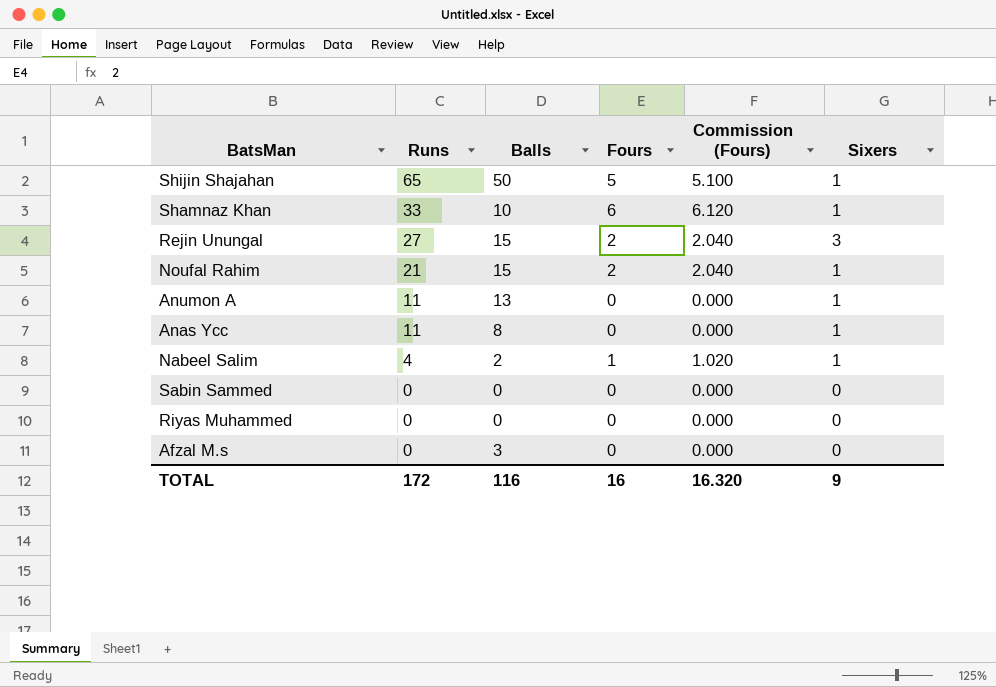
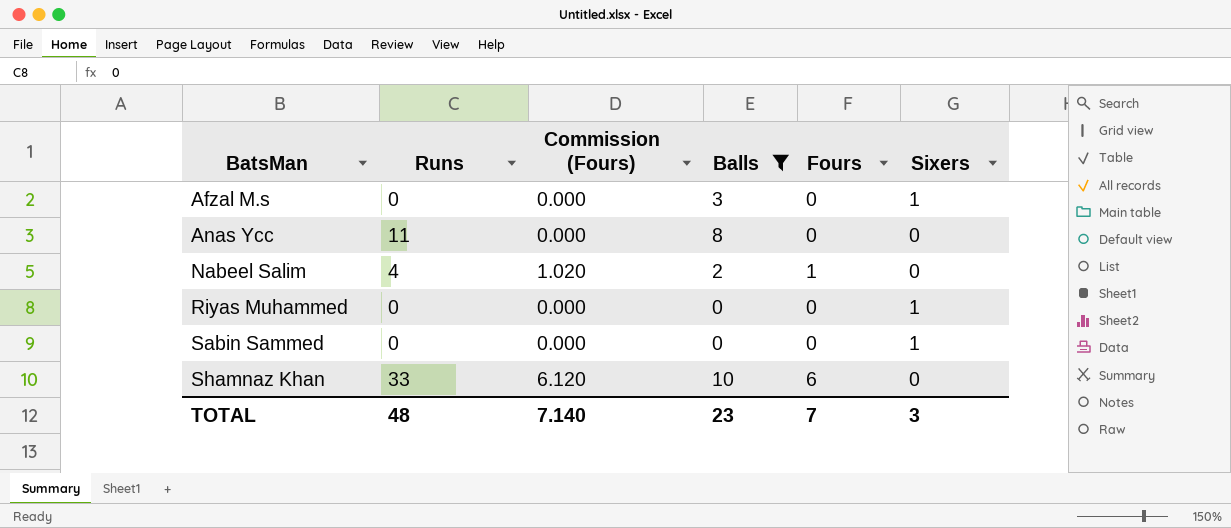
filter: none -> Balls <= 10
row order: Runs descending -> BatsMan ascending
column Commission (Fours) | position: 5 -> 3
Afzal M.s | Sixers: 0 -> 1
Anas Ycc | Sixers: 1 -> 0
Nabeel Salim | Sixers: 1 -> 0
Riyas Muhammed | Sixers: 0 -> 1
Sabin Sammed | Sixers: 0 -> 1
Shamnaz Khan | Sixers: 1 -> 0
TOTAL | Runs: 172 -> 48
TOTAL | Commission (Fours): 16.320 -> 7.140
TOTAL | Balls: 116 -> 23
TOTAL | Fours: 16 -> 7
TOTAL | Sixers: 9 -> 3

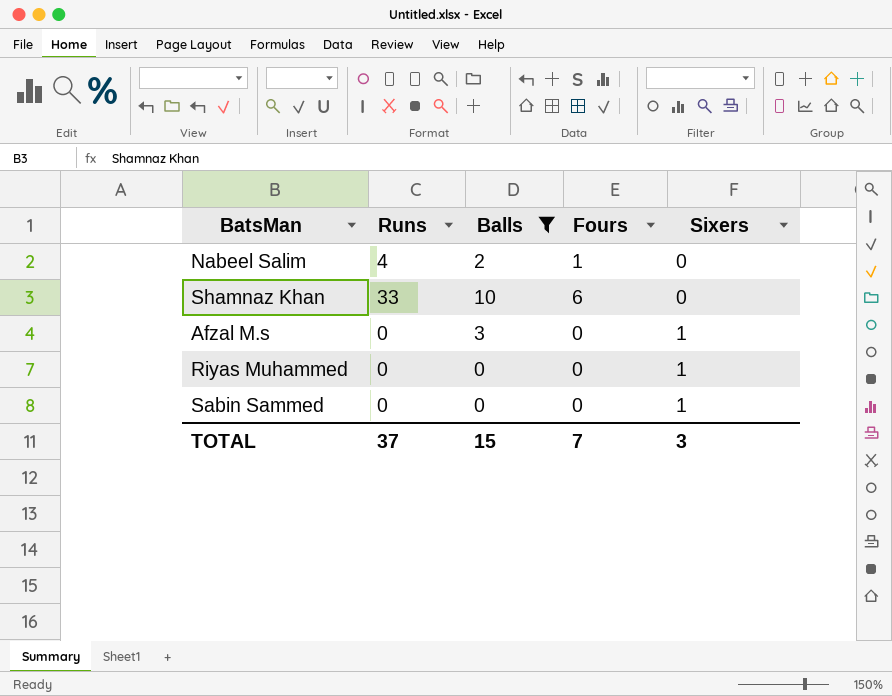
row order: BatsMan ascending -> Sixers ascending
column Commission (Fours) | formula: [Fours] * 1.02 -> none
row Anas Ycc: 11 | 0.000 | 8 | 0 | 0 -> none
TOTAL | Runs: 48 -> 37
TOTAL | Balls: 23 -> 15

